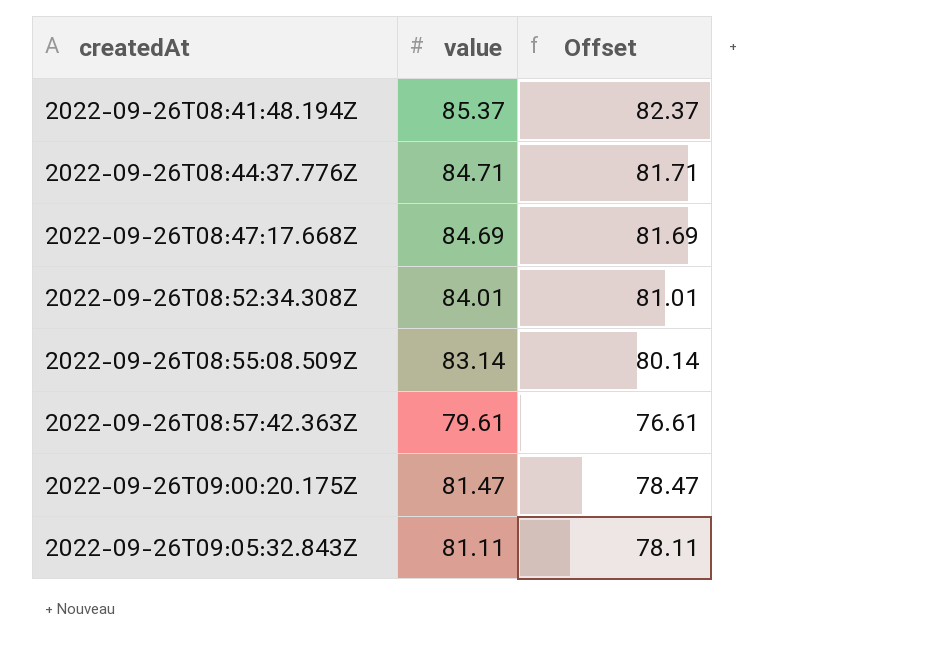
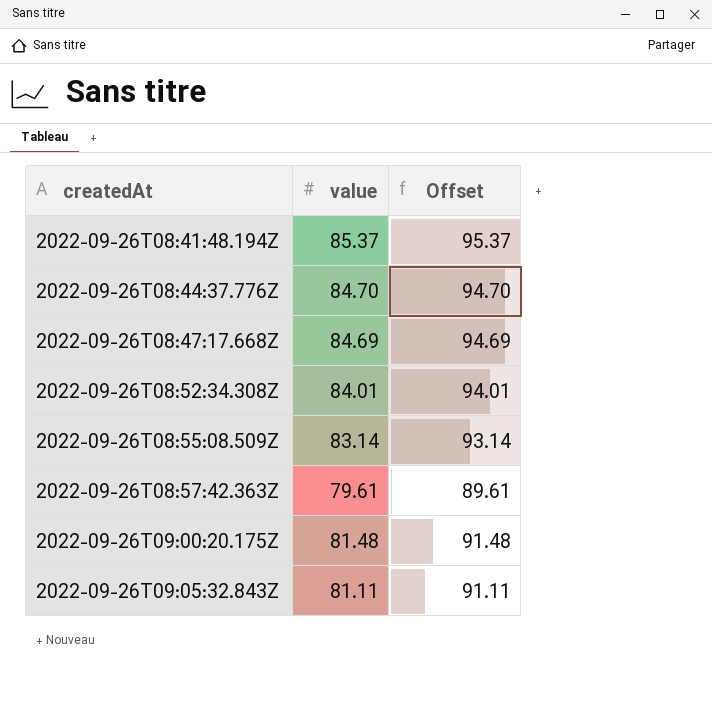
column Offset | formula: [value] - 3 -> [value] + 10
2022-09-26T08:44:37.776Z | value: 84.71 -> 84.70
2022-09-26T09:00:20.175Z | value: 81.47 -> 81.48

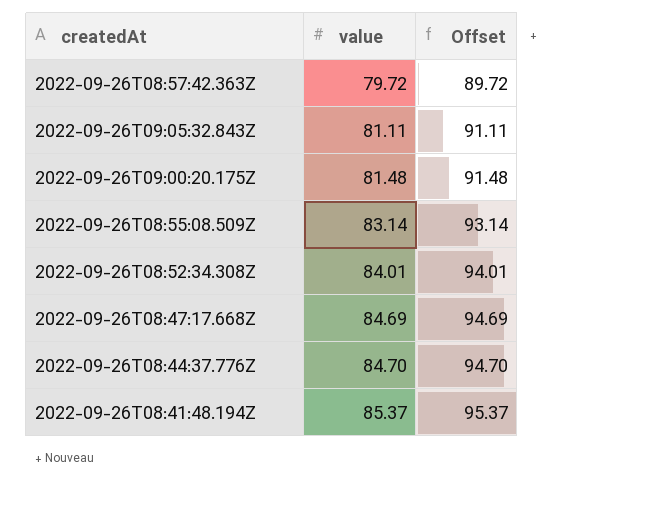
row order: createdAt ascending -> value ascending
2022-09-26T08:57:42.363Z | value: 79.61 -> 79.72
2022-09-26T08:57:42.363Z | Offset: 89.61 -> 89.72

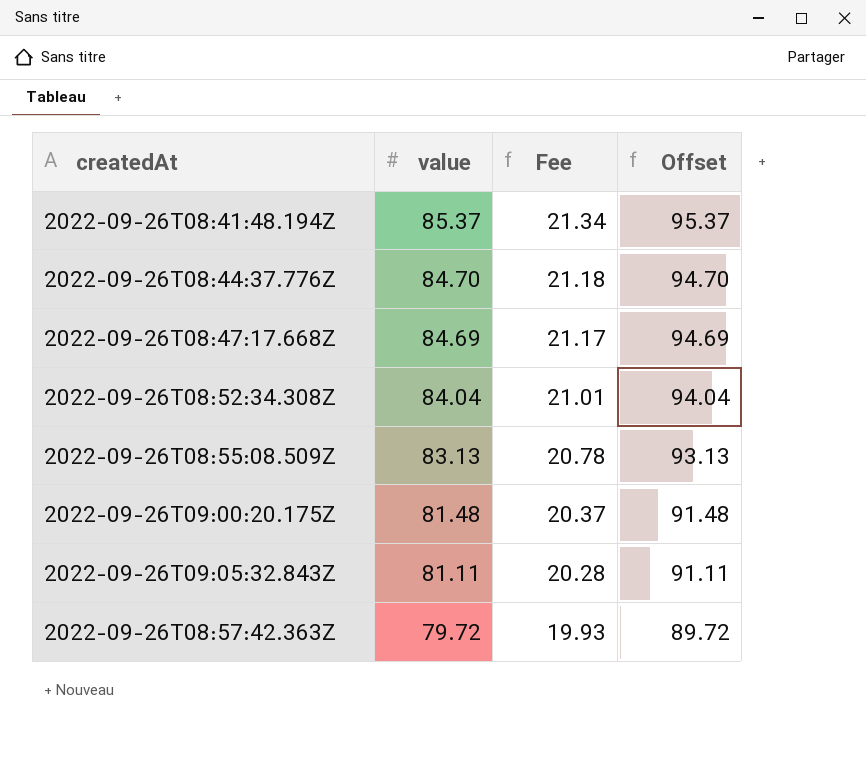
row order: value ascending -> value descending
column Fee | formula: none -> [value] * 0.25
2022-09-26T08:52:34.308Z | value: 84.01 -> 84.04
2022-09-26T08:52:34.308Z | Offset: 94.01 -> 94.04
2022-09-26T08:55:08.509Z | value: 83.14 -> 83.13
2022-09-26T08:55:08.509Z | Offset: 93.14 -> 93.13

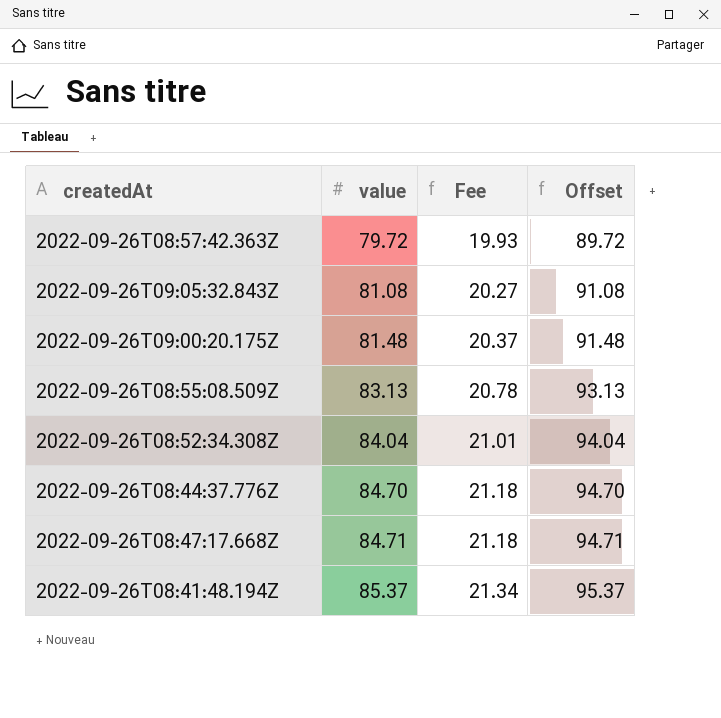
row order: value descending -> value ascending
2022-09-26T09:05:32.843Z | value: 81.11 -> 81.08
2022-09-26T09:05:32.843Z | Fee: 20.28 -> 20.27
2022-09-26T09:05:32.843Z | Offset: 91.11 -> 91.08
2022-09-26T08:47:17.668Z | value: 84.69 -> 84.71
2022-09-26T08:47:17.668Z | Fee: 21.17 -> 21.18
2022-09-26T08:47:17.668Z | Offset: 94.69 -> 94.71

